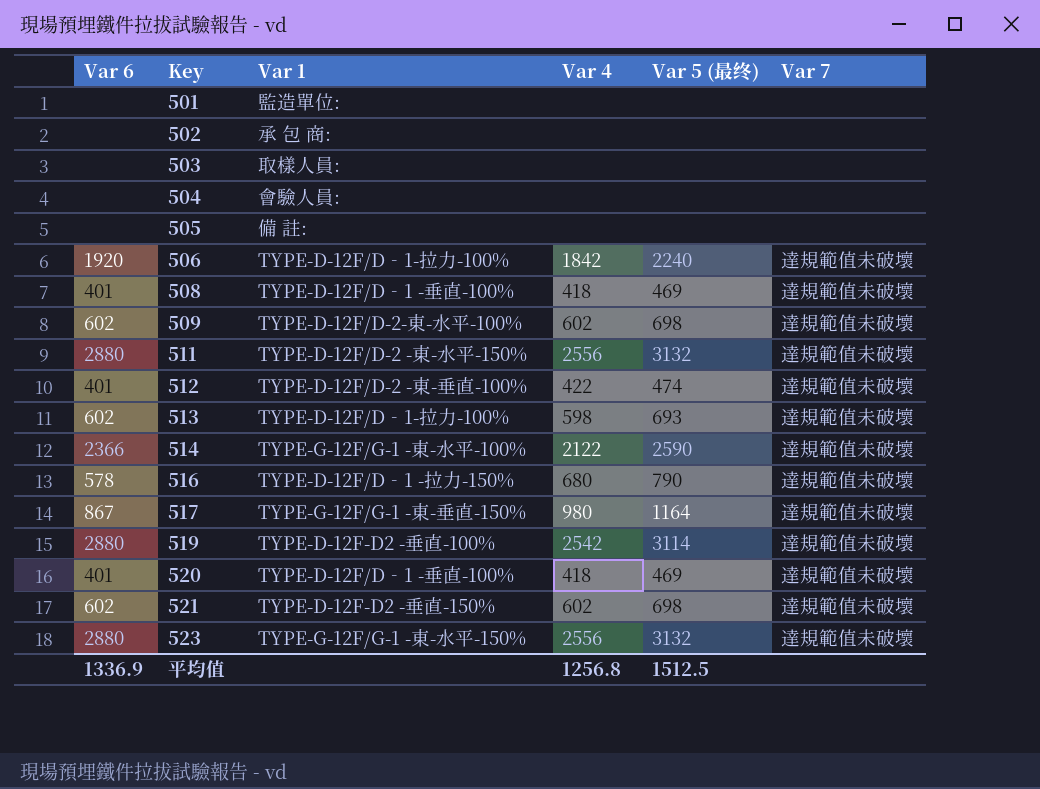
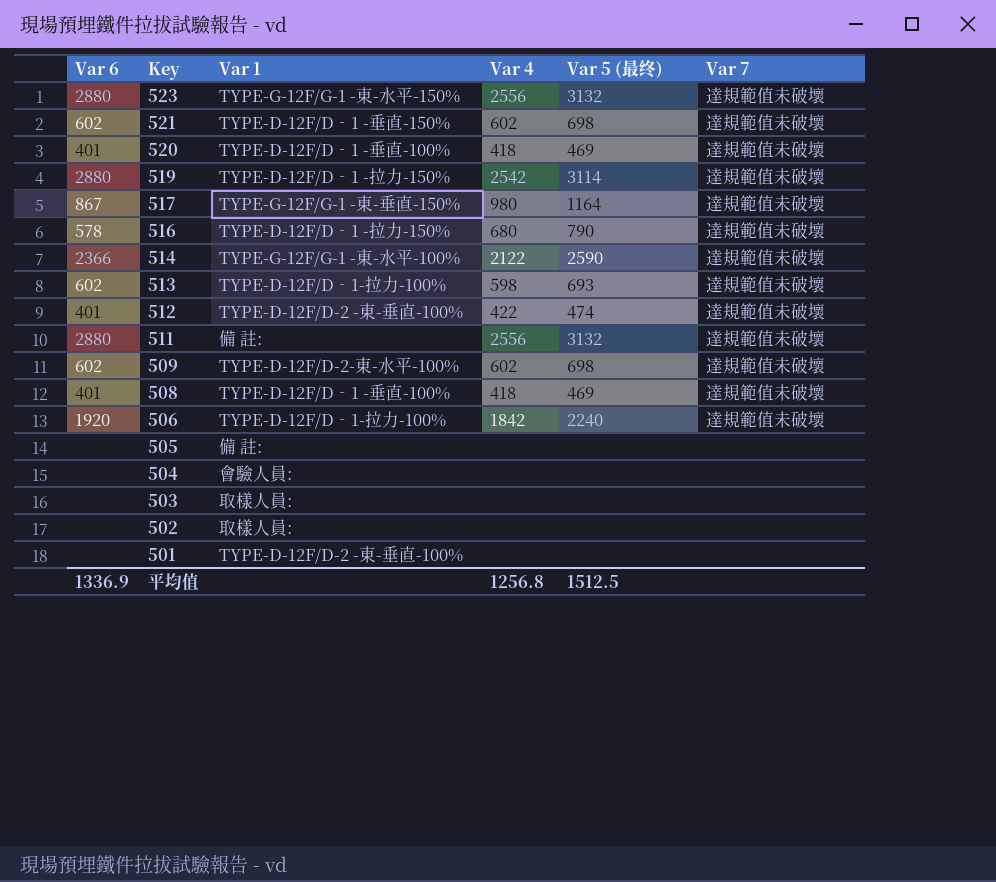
row order: Key ascending -> Key descending
521 | Var 1: TYPE-D-12F-D2 -垂直-150% -> TYPE-D-12F/D‐1 -垂直-150%
519 | Var 1: TYPE-D-12F-D2 -垂直-100% -> TYPE-D-12F/D‐1 -拉力-150%
511 | Var 1: TYPE-D-12F/D-2 -東-水平-150% -> 備 註:
502 | Var 1: 承 包 商: -> 取樣人員:
501 | Var 1: 監造單位: -> TYPE-D-12F/D-2 -東-垂直-100%

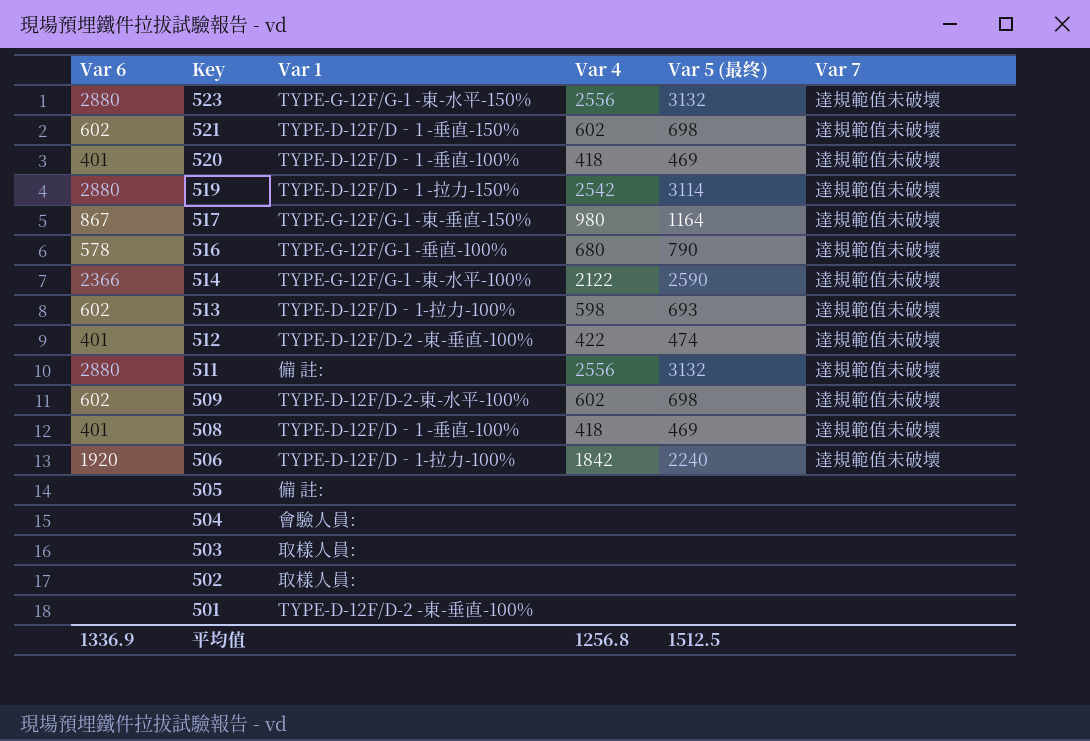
516 | Var 1: TYPE-D-12F/D‐1 -拉力-150% -> TYPE-G-12F/G-1 -垂直-100%

